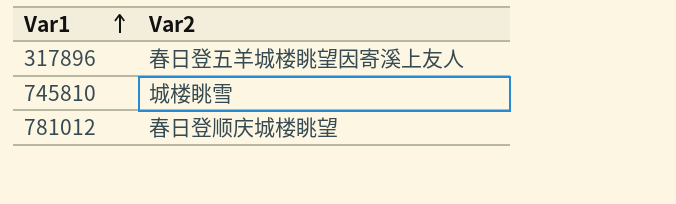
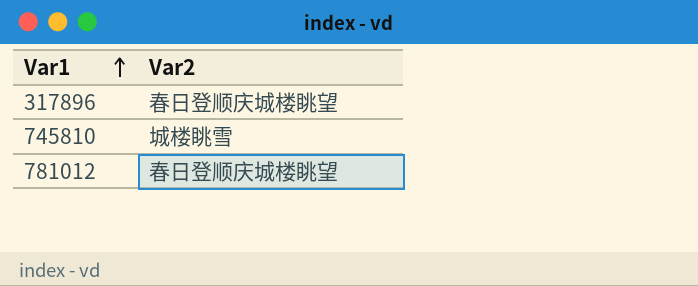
317896 | Var2: 春日登五羊城楼眺望因寄溪上友人 -> 春日登顺庆城楼眺望

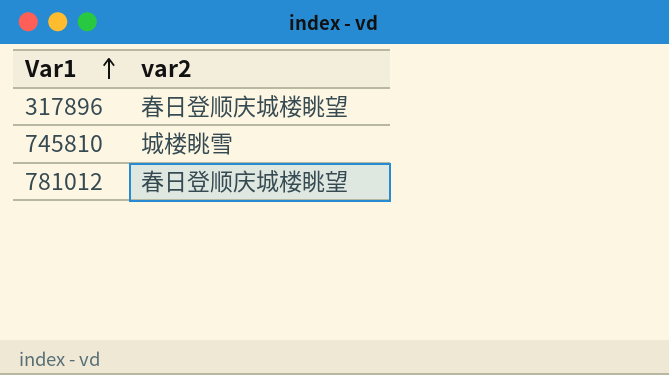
column name: Var2 -> var2

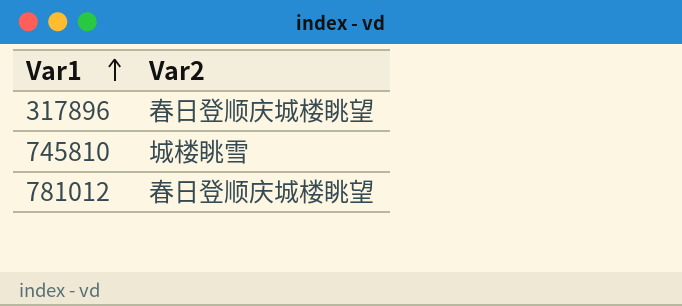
column name: var2 -> Var2

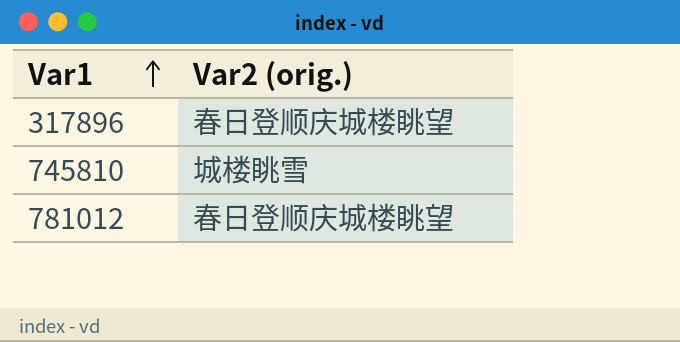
column name: Var2 -> Var2 (orig.)

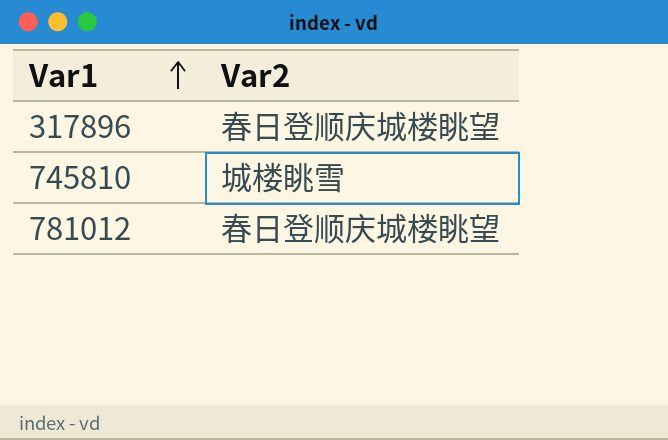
column name: Var2 (orig.) -> Var2

